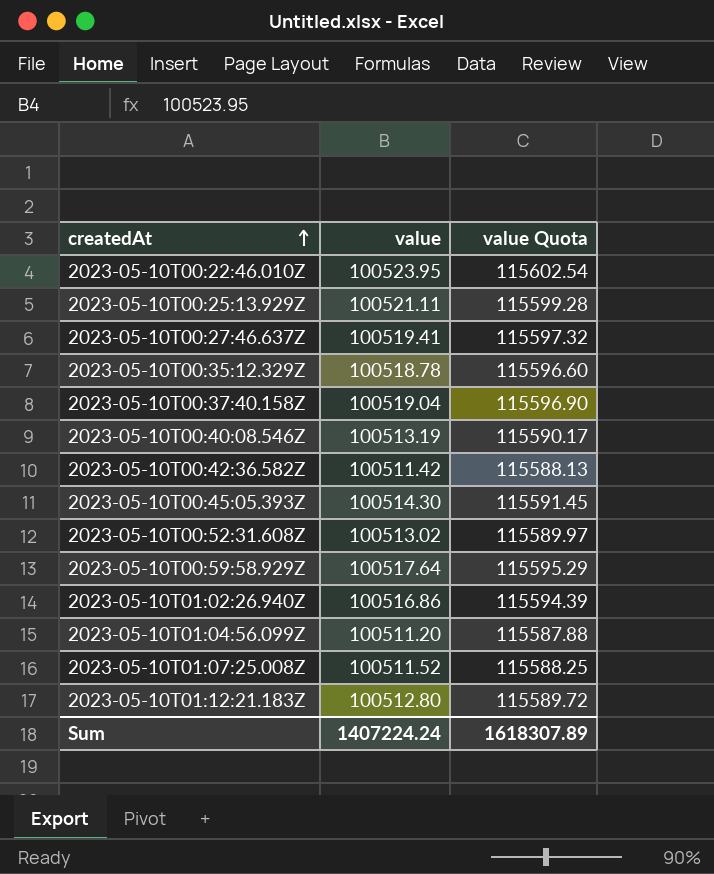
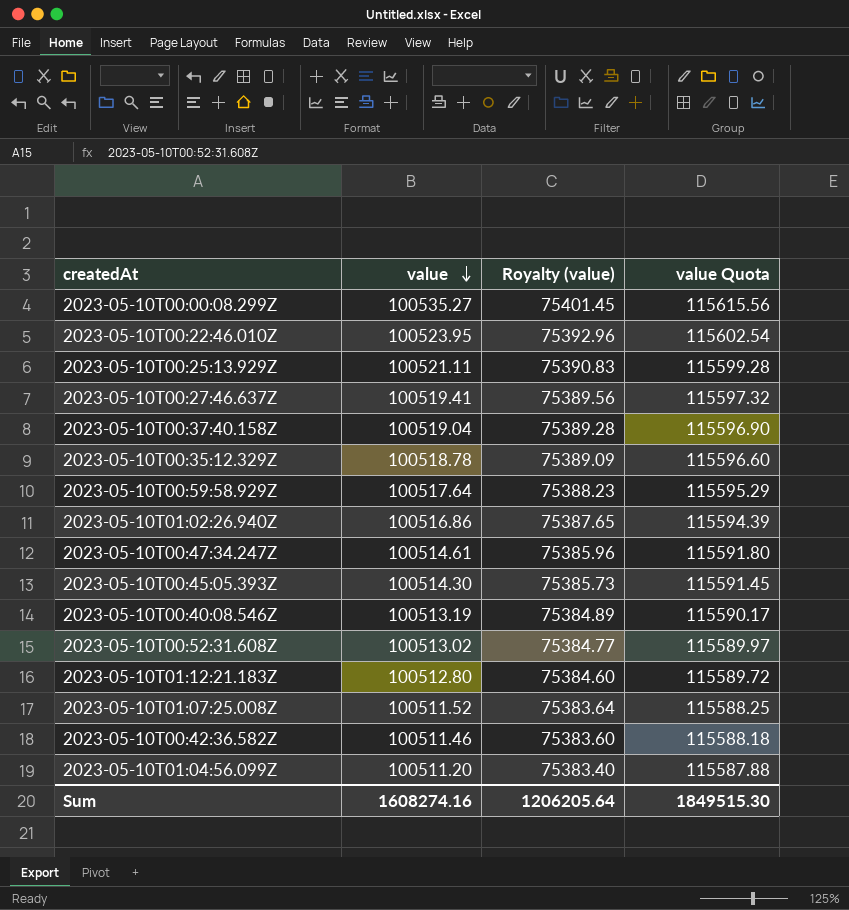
row order: createdAt ascending -> value descending
column Royalty (value) | formula: none -> [value] * 0.75
row 2023-05-10T00:00:08.299Z: none -> 100535.27 | 75401.45 | 115615.56
row 2023-05-10T00:47:34.247Z: none -> 100514.61 | 75385.96 | 115591.80
2023-05-10T00:42:36.582Z | value: 100511.42 -> 100511.46
2023-05-10T00:42:36.582Z | value Quota: 115588.13 -> 115588.18
Sum | value: 1407224.24 -> 1608274.16
Sum | value Quota: 1618307.89 -> 1849515.30

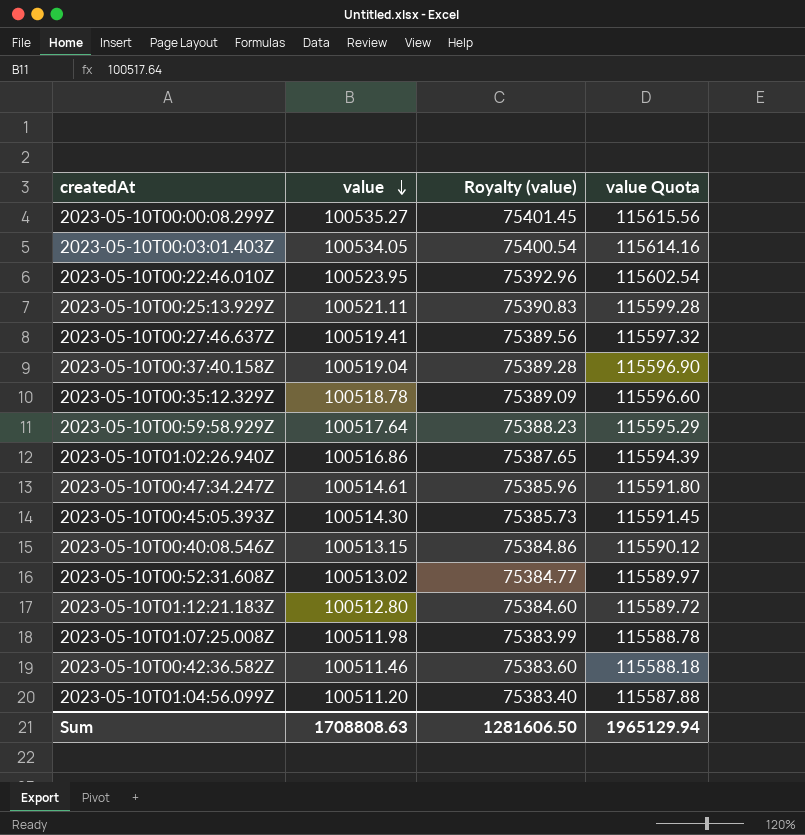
row 2023-05-10T00:03:01.403Z: none -> 100534.05 | 75400.54 | 115614.16
2023-05-10T00:40:08.546Z | value: 100513.19 -> 100513.15
2023-05-10T00:40:08.546Z | Royalty (value): 75384.89 -> 75384.86
2023-05-10T00:40:08.546Z | value Quota: 115590.17 -> 115590.12
2023-05-10T01:07:25.008Z | value: 100511.52 -> 100511.98
2023-05-10T01:07:25.008Z | Royalty (value): 75383.64 -> 75383.99
2023-05-10T01:07:25.008Z | value Quota: 115588.25 -> 115588.78
Sum | value: 1608274.16 -> 1708808.63
Sum | Royalty (value): 1206205.64 -> 1281606.50
Sum | value Quota: 1849515.30 -> 1965129.94

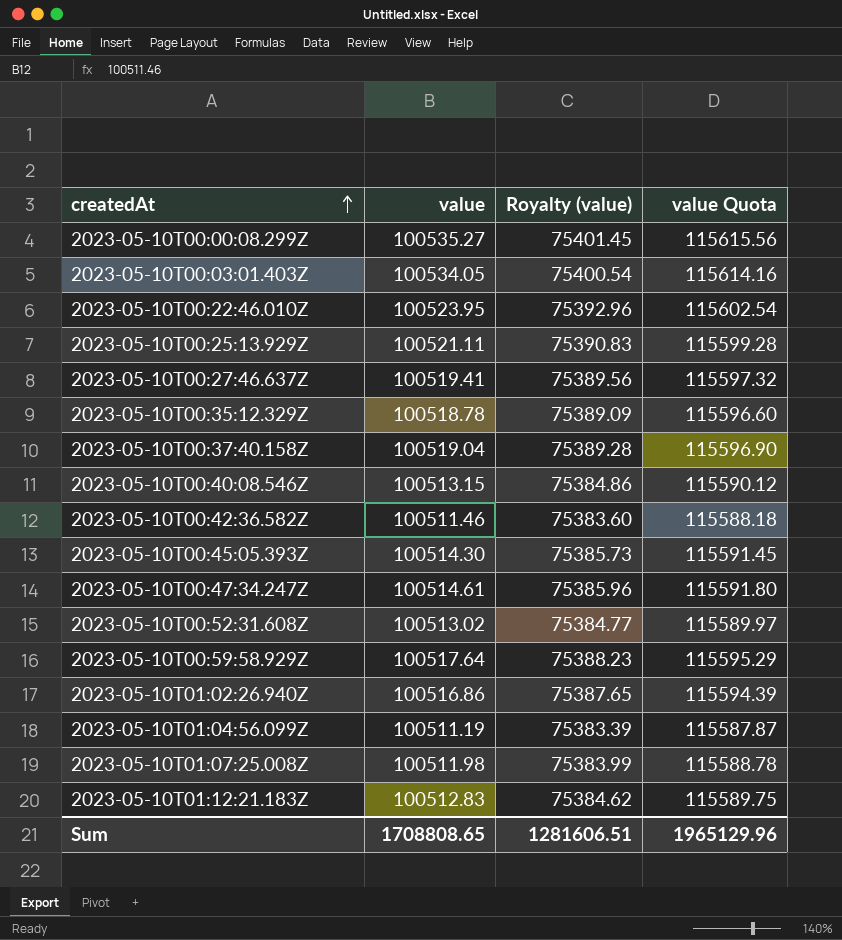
row order: value descending -> createdAt ascending
2023-05-10T01:04:56.099Z | value: 100511.20 -> 100511.19
2023-05-10T01:04:56.099Z | Royalty (value): 75383.40 -> 75383.39
2023-05-10T01:04:56.099Z | value Quota: 115587.88 -> 115587.87
2023-05-10T01:12:21.183Z | value: 100512.80 -> 100512.83
2023-05-10T01:12:21.183Z | Royalty (value): 75384.60 -> 75384.62
2023-05-10T01:12:21.183Z | value Quota: 115589.72 -> 115589.75
Sum | value: 1708808.63 -> 1708808.65
Sum | Royalty (value): 1281606.50 -> 1281606.51
Sum | value Quota: 1965129.94 -> 1965129.96

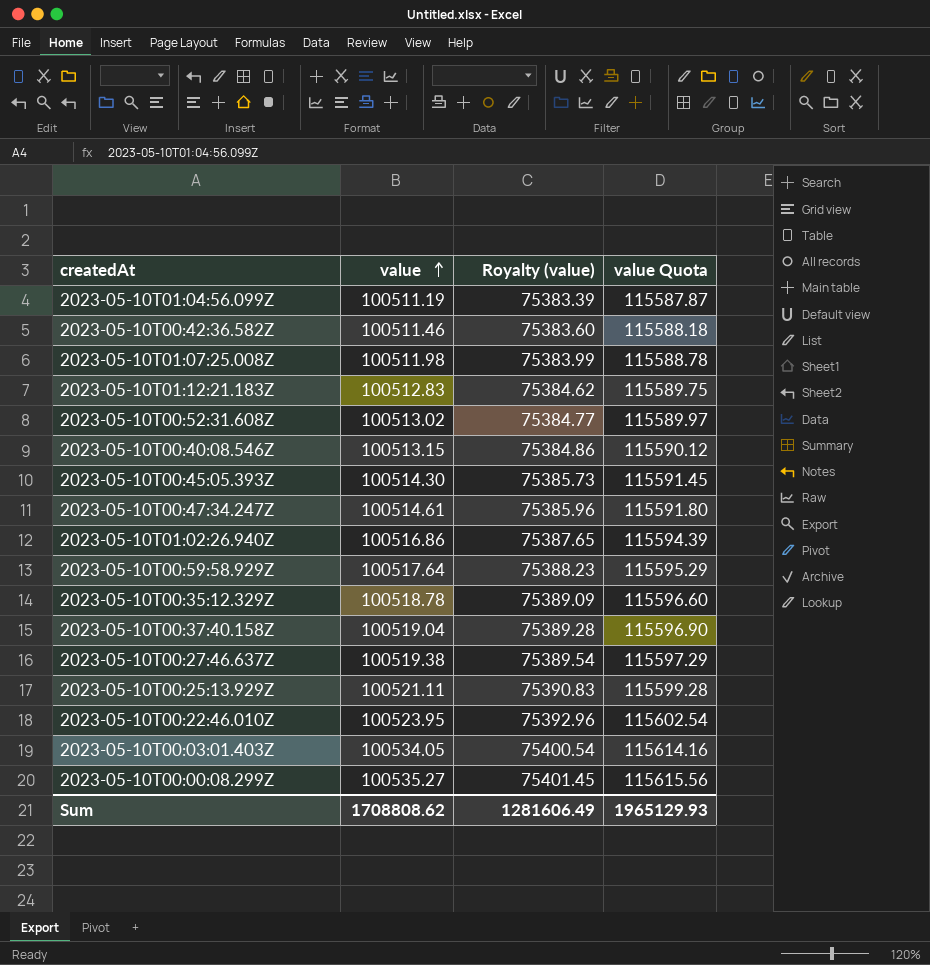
row order: createdAt ascending -> value ascending
2023-05-10T00:27:46.637Z | value: 100519.41 -> 100519.38
2023-05-10T00:27:46.637Z | Royalty (value): 75389.56 -> 75389.54
2023-05-10T00:27:46.637Z | value Quota: 115597.32 -> 115597.29
Sum | value: 1708808.65 -> 1708808.62
Sum | Royalty (value): 1281606.51 -> 1281606.49
Sum | value Quota: 1965129.96 -> 1965129.93

